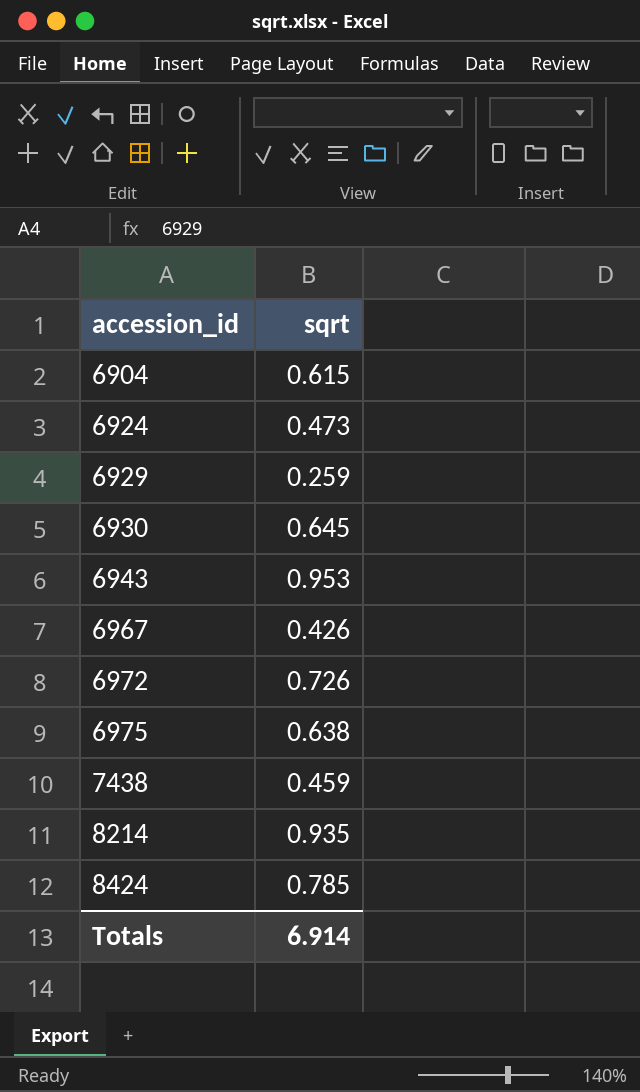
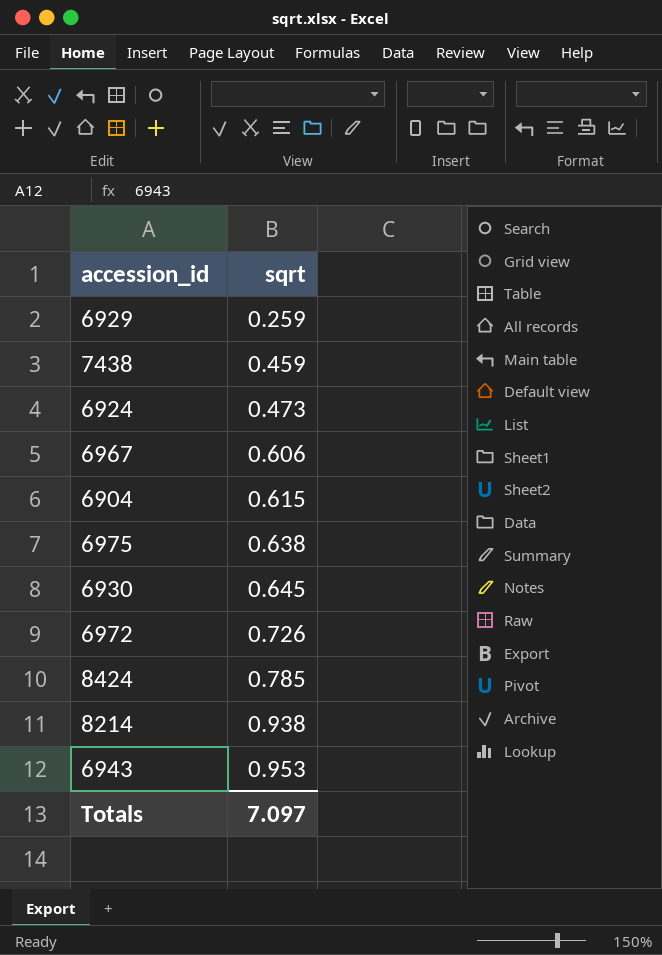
row order: accession_id ascending -> sqrt ascending
6967 | sqrt: 0.426 -> 0.606
8214 | sqrt: 0.935 -> 0.938
Totals | sqrt: 6.914 -> 7.097

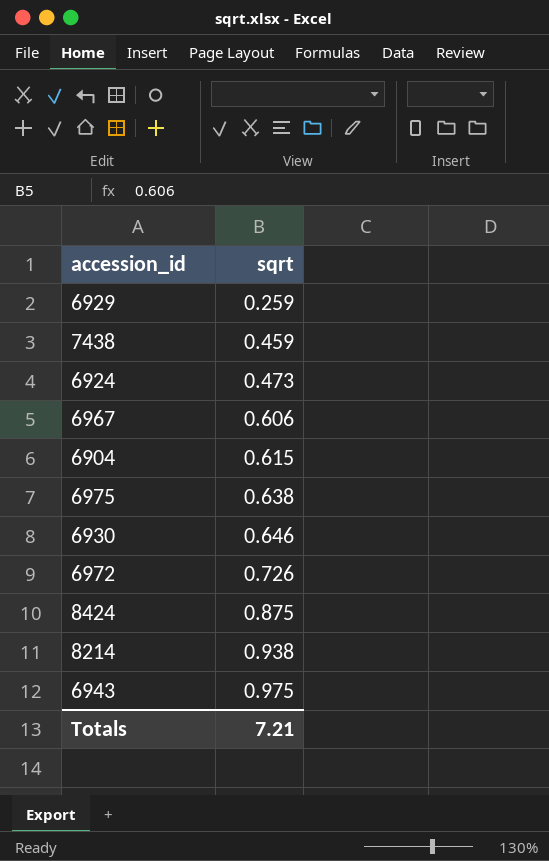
6930 | sqrt: 0.645 -> 0.646
8424 | sqrt: 0.785 -> 0.875
6943 | sqrt: 0.953 -> 0.975
Totals | sqrt: 7.097 -> 7.21

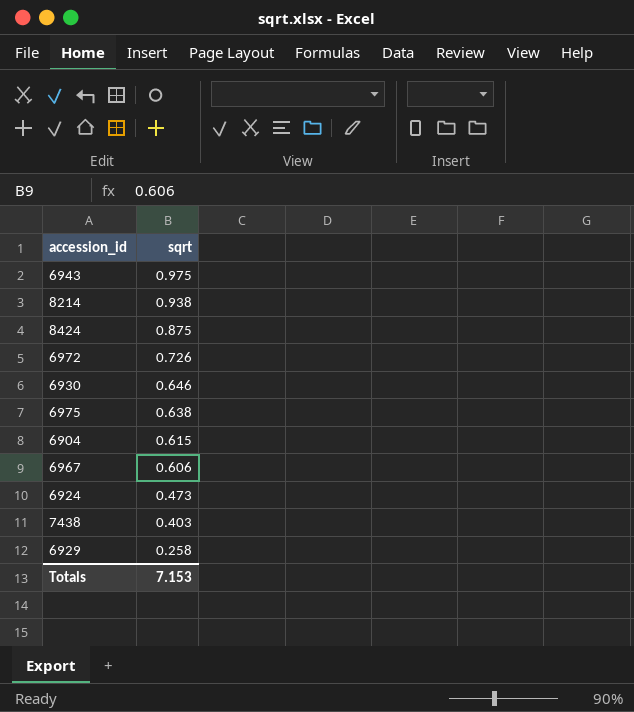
row order: sqrt ascending -> sqrt descending
7438 | sqrt: 0.459 -> 0.403
6929 | sqrt: 0.259 -> 0.258
Totals | sqrt: 7.21 -> 7.153

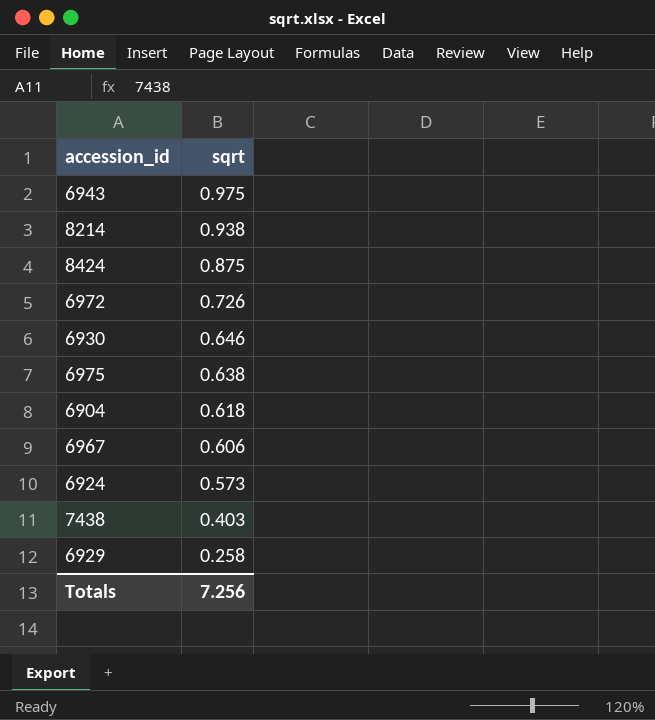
6904 | sqrt: 0.615 -> 0.618
6924 | sqrt: 0.473 -> 0.573
Totals | sqrt: 7.153 -> 7.256

